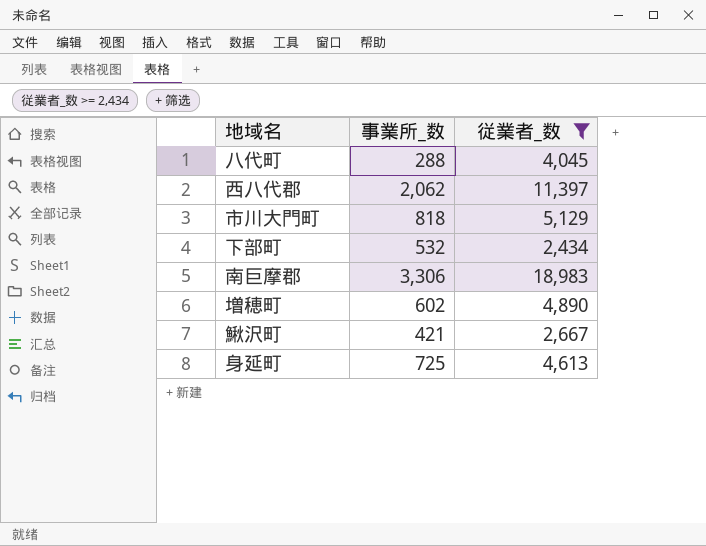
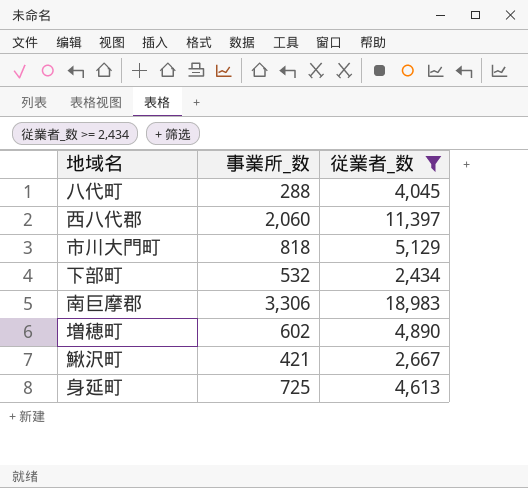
西八代郡 | 事業所_数: 2,062 -> 2,060

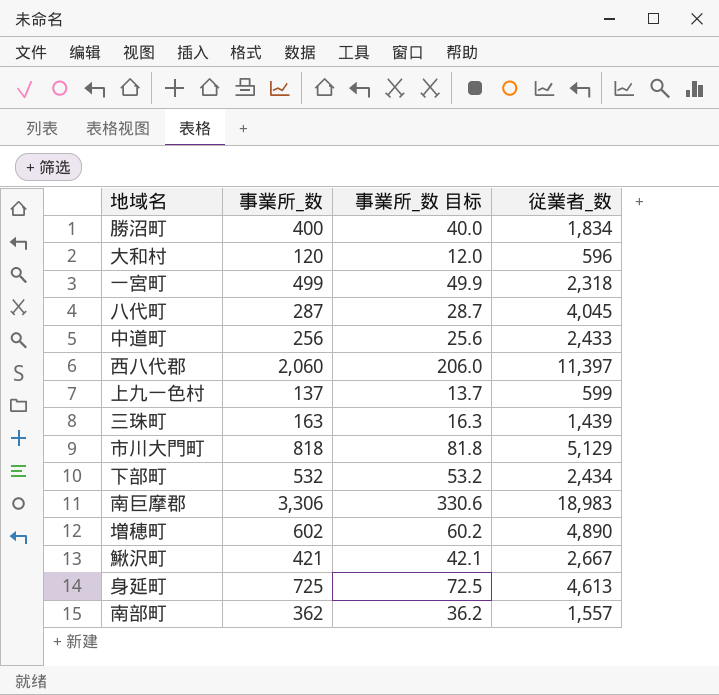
filter: 従業者_数 >= 2,434 -> none
column 事業所_数 目标 | formula: none -> [事業所_数] * 0.1
八代町 | 事業所_数: 288 -> 287

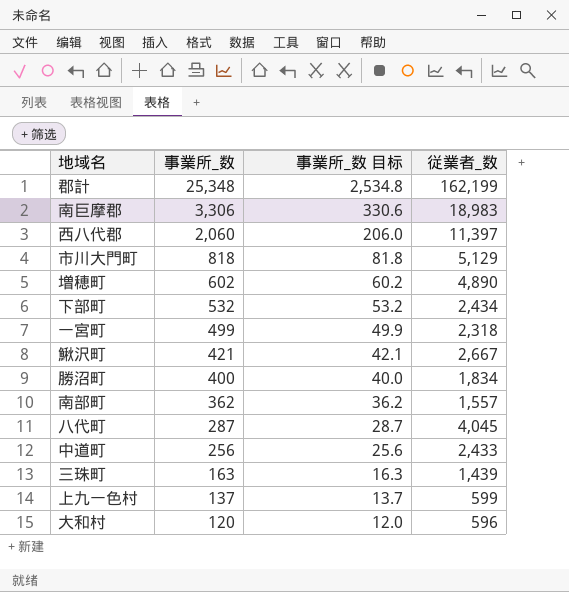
row order: none -> 事業所_数 descending
row 身延町: 725 | 72.5 | 4,613 -> none
row 郡計: none -> 25,348 | 2,534.8 | 162,199

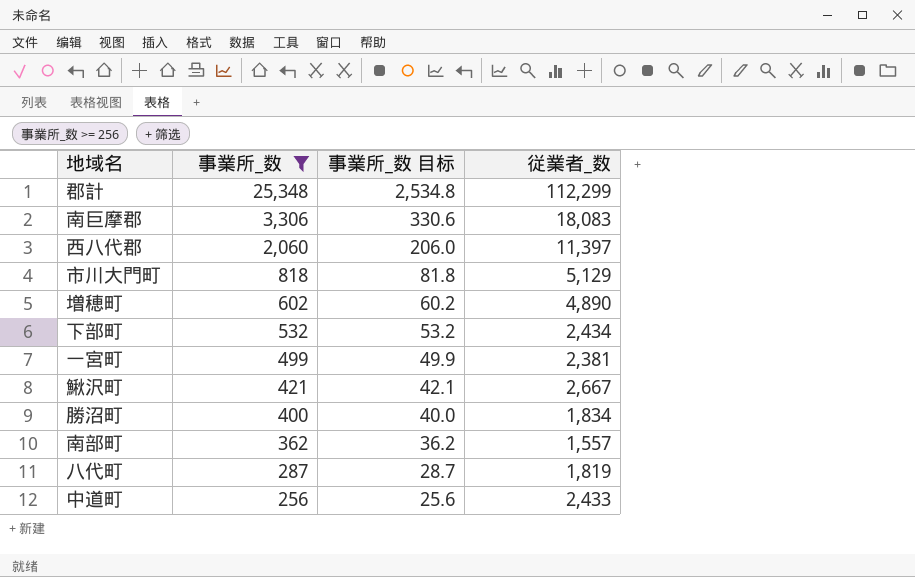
filter: none -> 事業所_数 >= 256
郡計 | 従業者_数: 162,199 -> 112,299
南巨摩郡 | 従業者_数: 18,983 -> 18,083
一宮町 | 従業者_数: 2,318 -> 2,381
八代町 | 従業者_数: 4,045 -> 1,819

